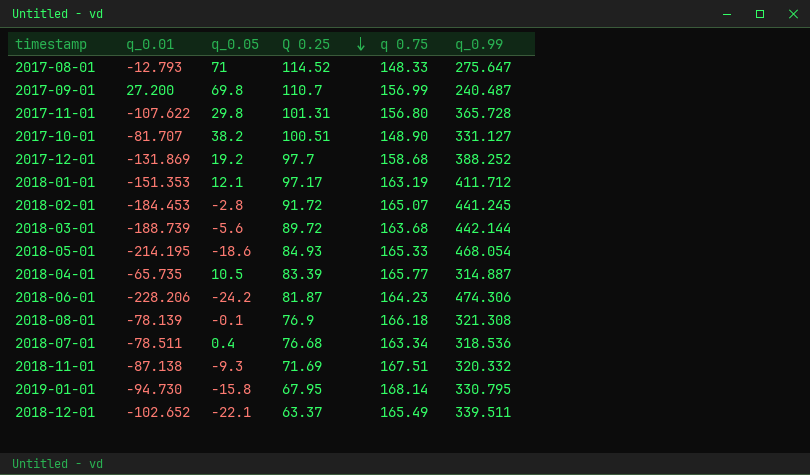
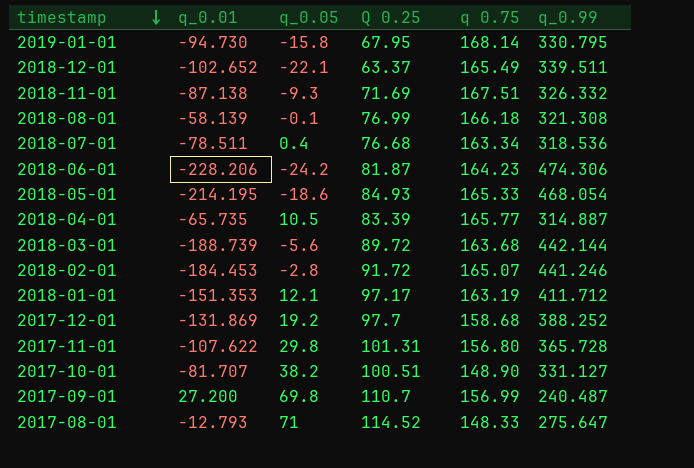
row order: Q 0.25 descending -> timestamp descending
2018-11-01 | q_0.99: 320.332 -> 326.332
2018-08-01 | q_0.01: -78.139 -> -58.139
2018-08-01 | Q 0.25: 76.9 -> 76.99
2018-02-01 | q_0.99: 441.245 -> 441.246

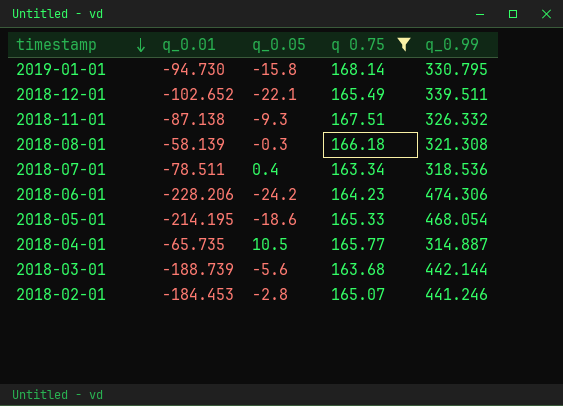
filter: none -> q 0.75 >= 163.34
column Q 0.25 | position: 4 -> none
2018-08-01 | q_0.05: -0.1 -> -0.3

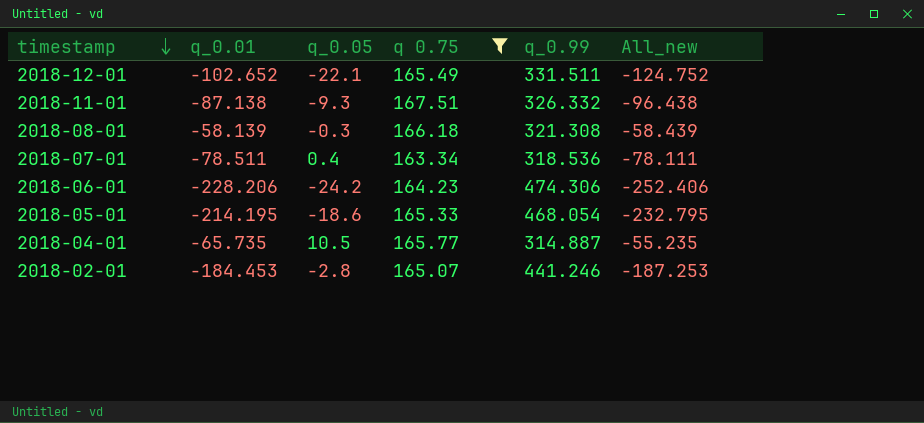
column All_new | formula: none -> [q_0.01] + [q_0.05]
row 2019-01-01: -94.730 | -15.8 | 168.14 | 330.795 -> none
row 2018-03-01: -188.739 | -5.6 | 163.68 | 442.144 -> none
2018-12-01 | q_0.99: 339.511 -> 331.511

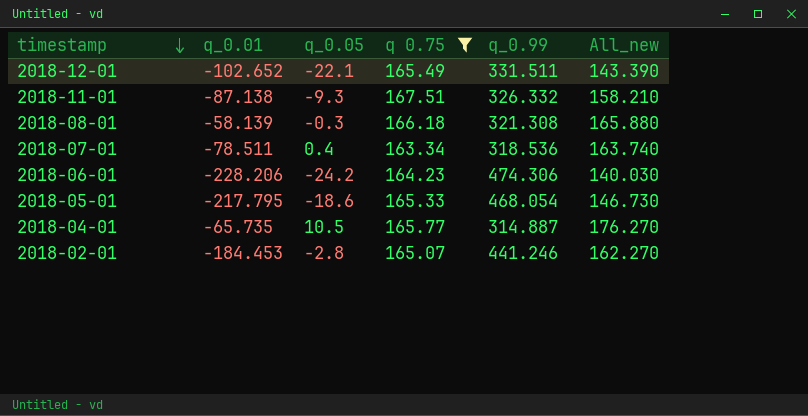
column All_new | formula: [q_0.01] + [q_0.05] -> [q_0.05] + [q 0.75]
2018-05-01 | q_0.01: -214.195 -> -217.795

